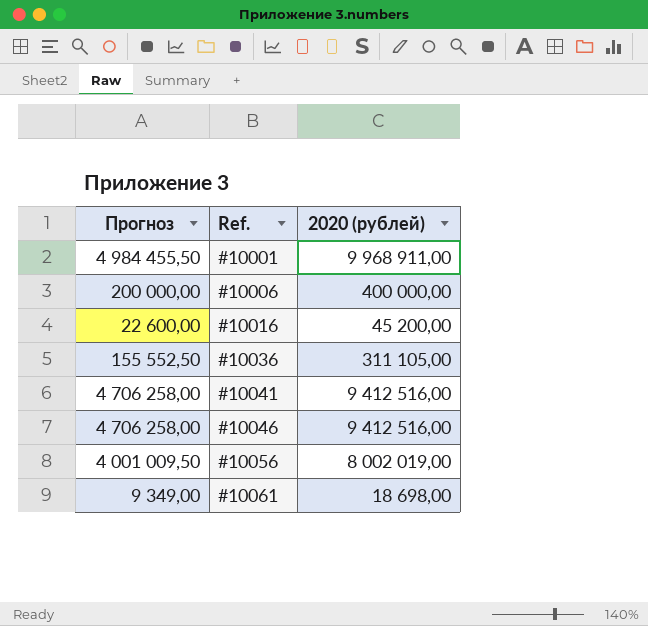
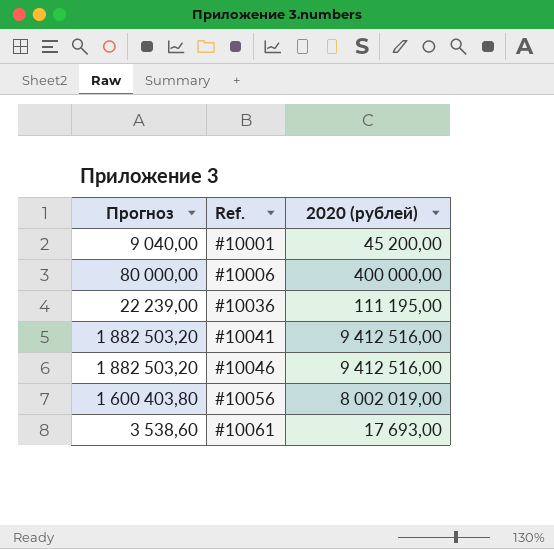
column Прогноз | formula: [2020 (рублей)] * 0,5 -> [2020 (рублей)] * 0,2
row #10016: 22 600,00 | 45 200,00 -> none
#10001 | 2020 (рублей): 9 968 911,00 -> 45 200,00
#10036 | 2020 (рублей): 311 105,00 -> 111 195,00
#10061 | 2020 (рублей): 18 698,00 -> 17 693,00

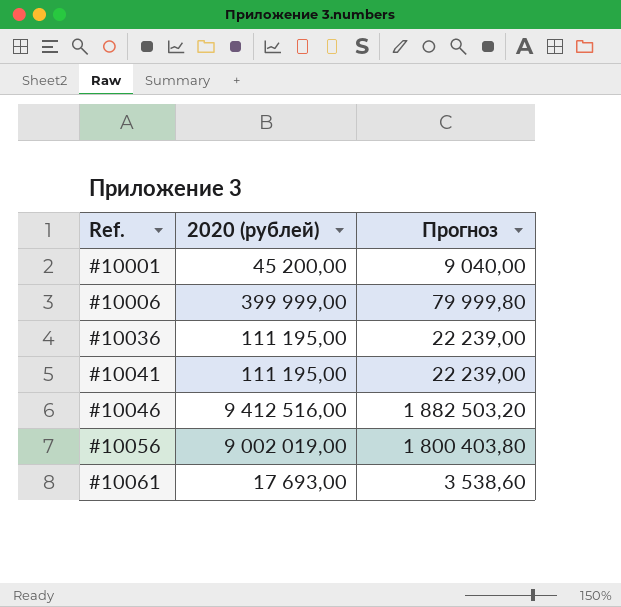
column Прогноз | position: 1 -> 3
#10006 | 2020 (рублей): 400 000,00 -> 399 999,00
#10006 | Прогноз: 80 000,00 -> 79 999,80
#10041 | 2020 (рублей): 9 412 516,00 -> 111 195,00
#10041 | Прогноз: 1 882 503,20 -> 22 239,00
#10056 | 2020 (рублей): 8 002 019,00 -> 9 002 019,00
#10056 | Прогноз: 1 600 403,80 -> 1 800 403,80

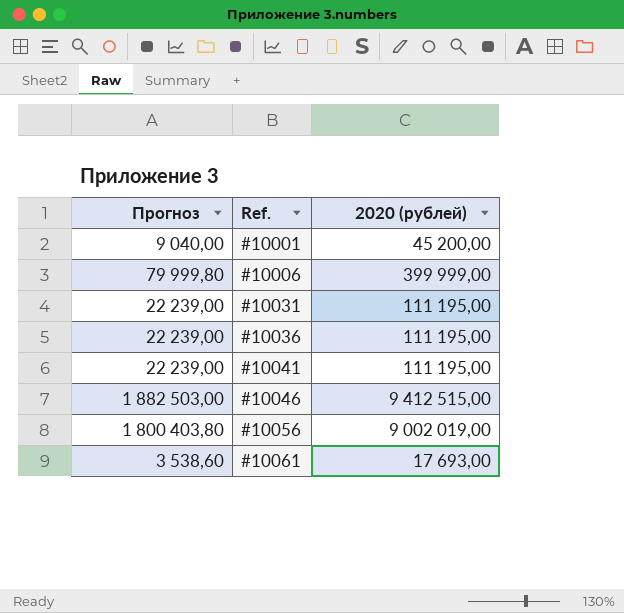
column Прогноз | position: 3 -> 1
row #10031: none -> 22 239,00 | 111 195,00
#10046 | Прогноз: 1 882 503,20 -> 1 882 503,00
#10046 | 2020 (рублей): 9 412 516,00 -> 9 412 515,00

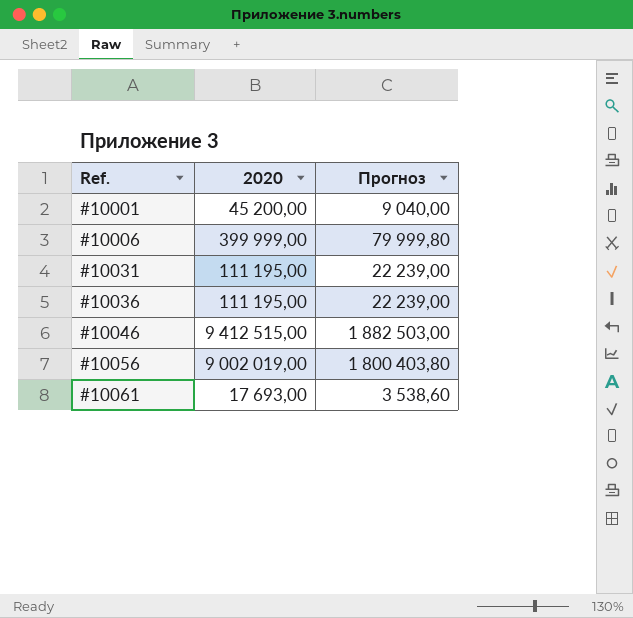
column name: 2020 (рублей) -> 2020
column Прогноз | position: 1 -> 3
row #10041: 22 239,00 | 111 195,00 -> none

